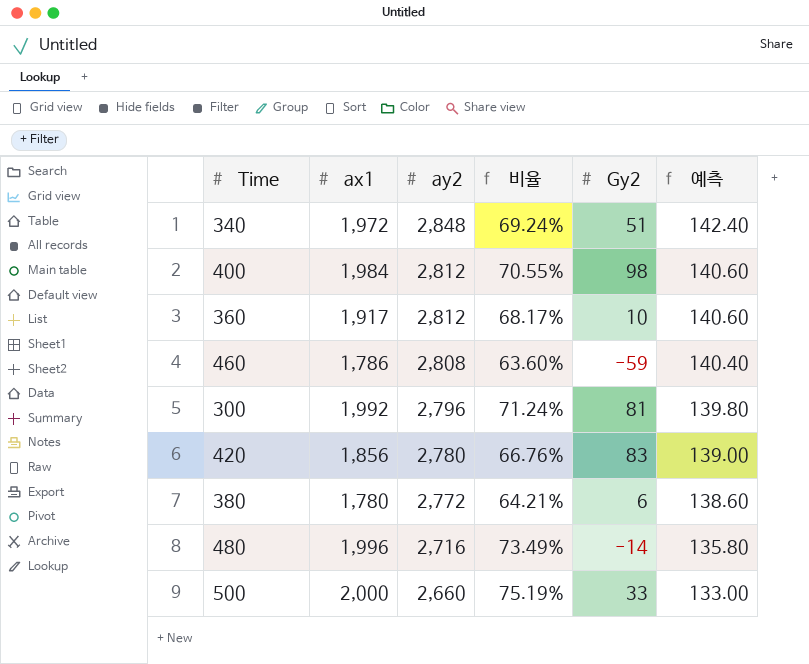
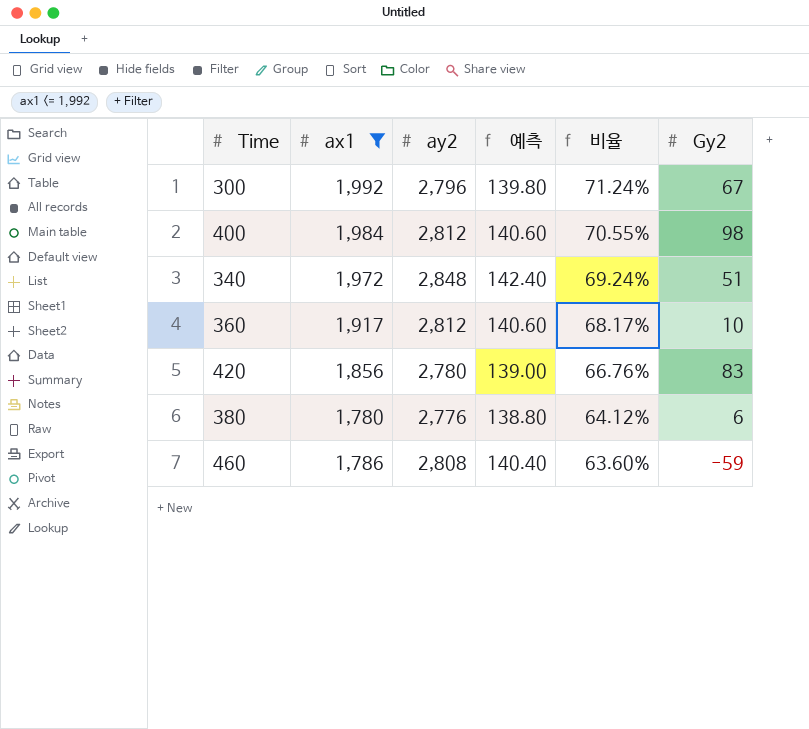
filter: none -> ax1 <= 1,992
row order: ay2 descending -> 비율 descending
column 예측 | position: 6 -> 4
300 | Gy2: 81 -> 67
380 | ay2: 2,772 -> 2,776
380 | 예측: 138.60 -> 138.80
380 | 비율: 64.21% -> 64.12%

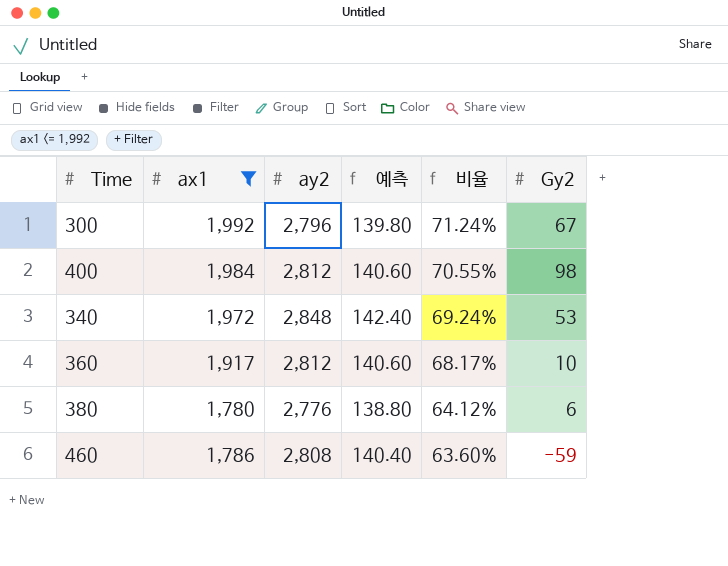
row 420: 1,856 | 2,780 | 139.00 | 66.76% | 83 -> none
340 | Gy2: 51 -> 53

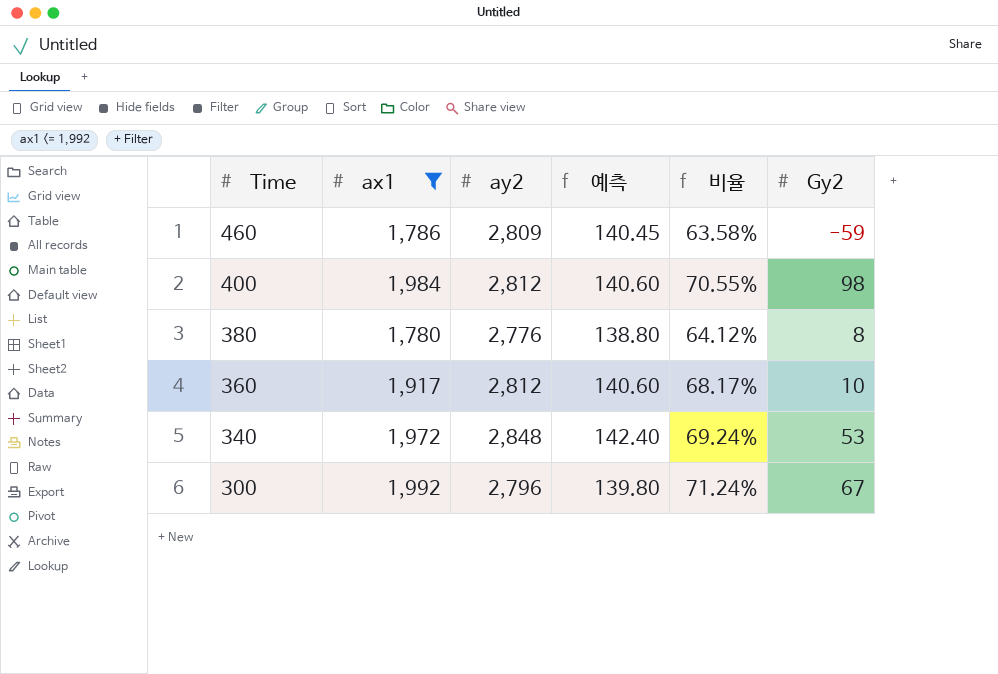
row order: 비율 descending -> Time descending
460 | ay2: 2,808 -> 2,809
460 | 예측: 140.40 -> 140.45
460 | 비율: 63.60% -> 63.58%
380 | Gy2: 6 -> 8

